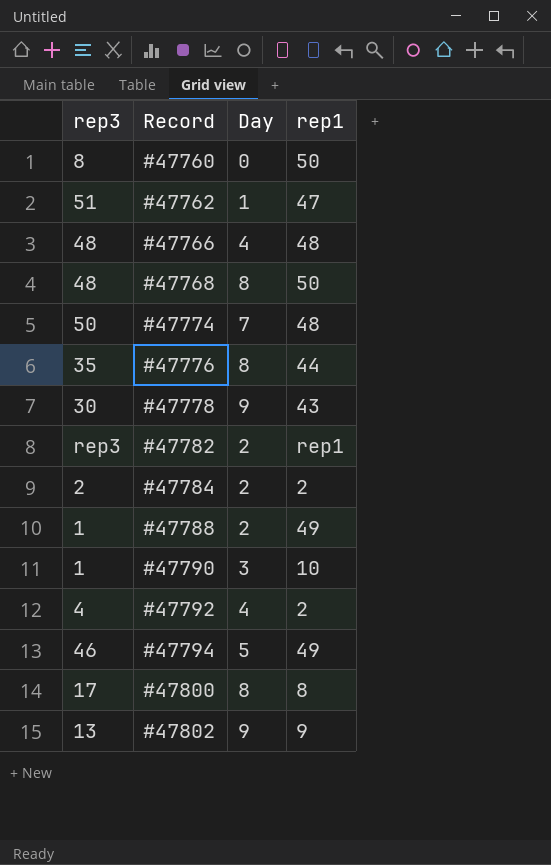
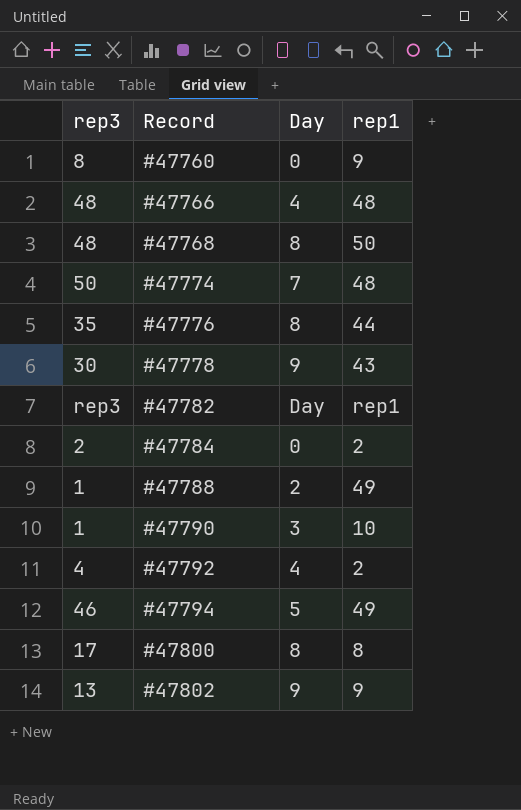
row #47762: 51 | 1 | 47 -> none
#47760 | rep1: 50 -> 9
#47782 | Day: 2 -> Day
#47784 | Day: 2 -> 0

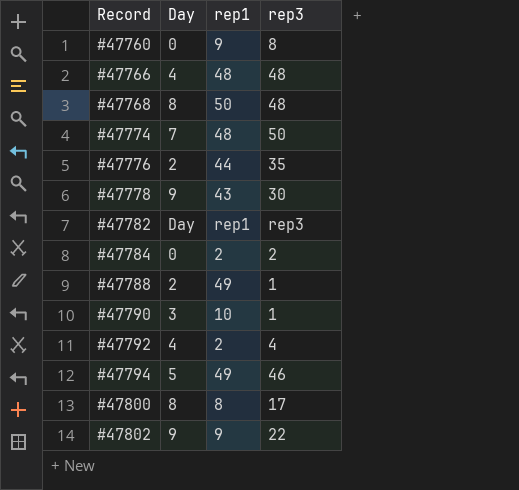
column rep3 | position: 1 -> 4
#47776 | Day: 8 -> 2
#47802 | rep3: 13 -> 22

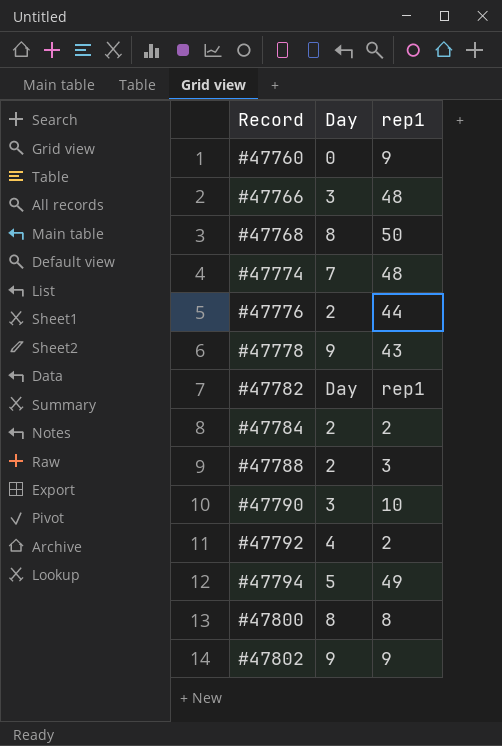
column rep3 | position: 4 -> none
#47766 | Day: 4 -> 3
#47784 | Day: 0 -> 2
#47788 | rep1: 49 -> 3

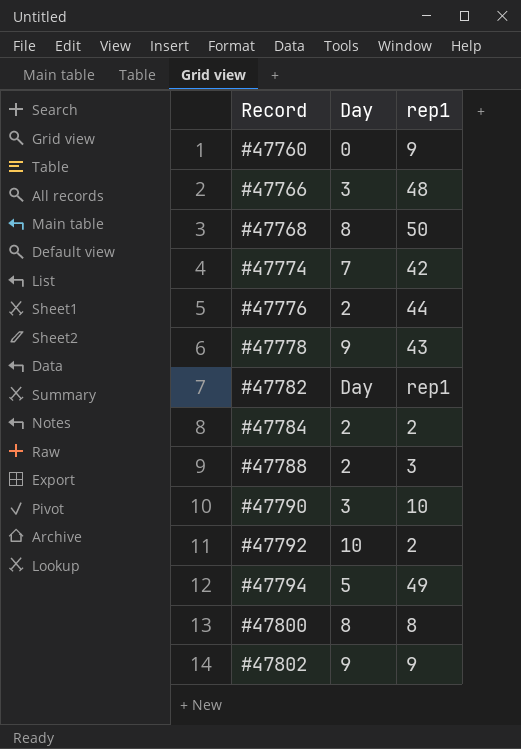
#47774 | rep1: 48 -> 42
#47792 | Day: 4 -> 10

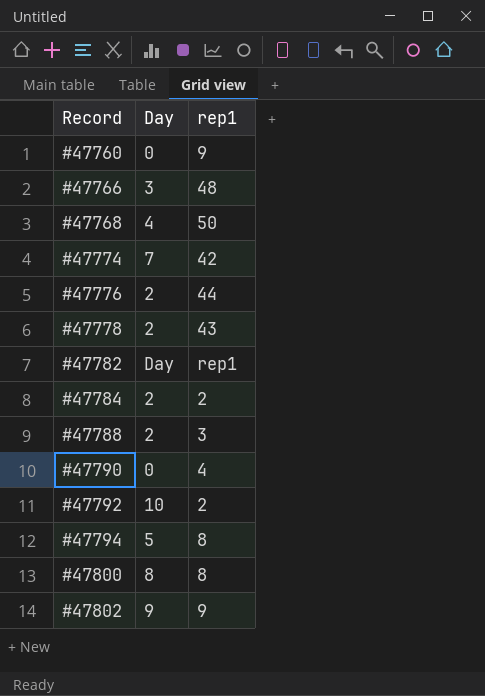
#47768 | Day: 8 -> 4
#47778 | Day: 9 -> 2
#47790 | Day: 3 -> 0
#47790 | rep1: 10 -> 4
#47794 | rep1: 49 -> 8

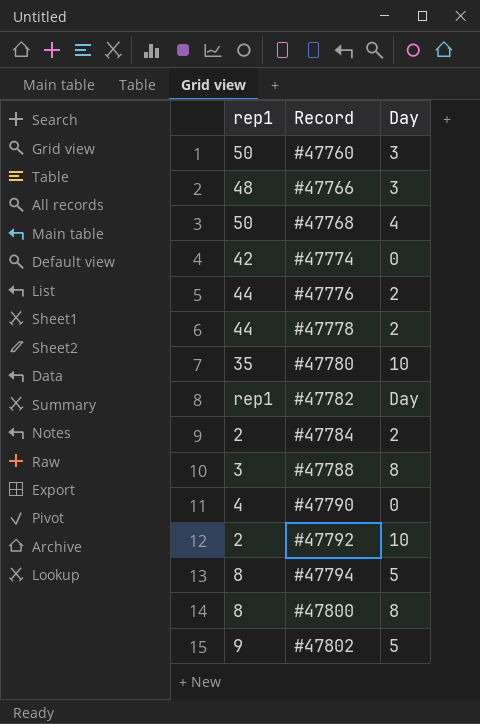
column rep1 | position: 3 -> 1
#47760 | rep1: 9 -> 50
#47760 | Day: 0 -> 3
#47774 | Day: 7 -> 0
#47778 | rep1: 43 -> 44
row #47780: none -> 35 | 10
#47788 | Day: 2 -> 8
#47802 | Day: 9 -> 5

